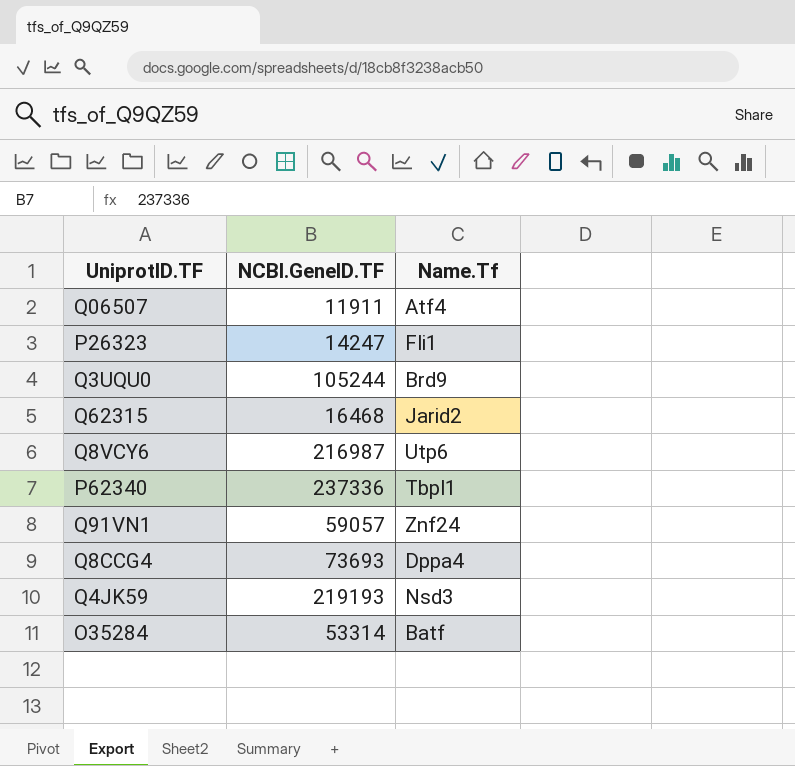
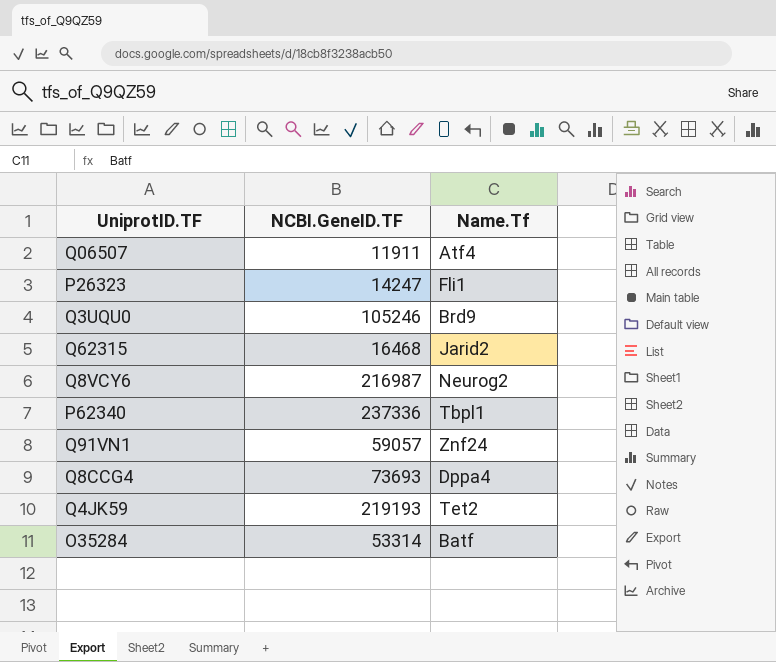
Q3UQU0 | NCBI.GeneID.TF: 105244 -> 105246
Q8VCY6 | Name.Tf: Utp6 -> Neurog2
Q4JK59 | Name.Tf: Nsd3 -> Tet2

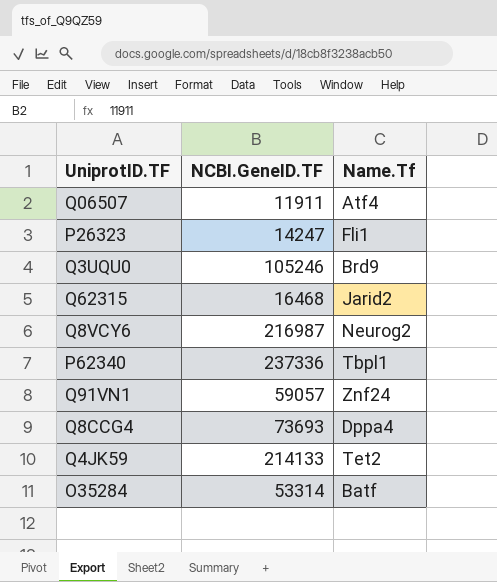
Q4JK59 | NCBI.GeneID.TF: 219193 -> 214133

